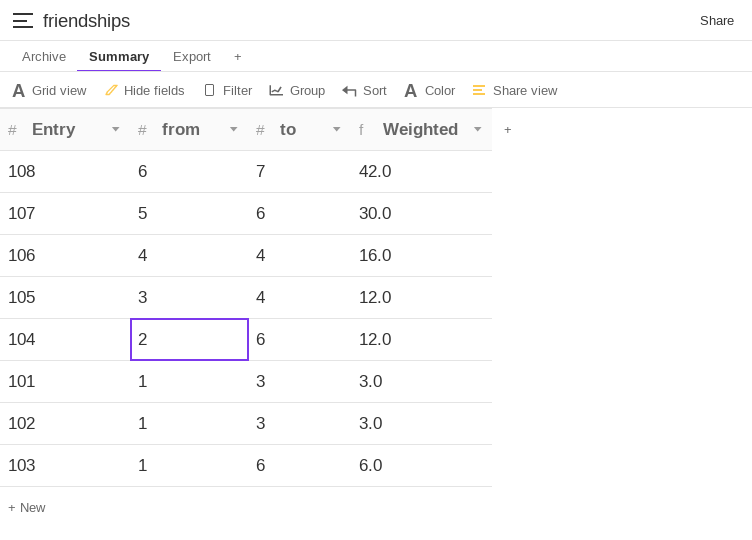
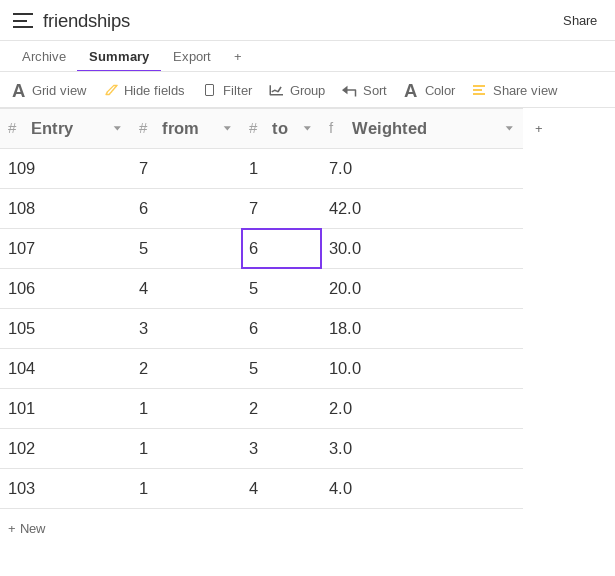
row 109: none -> 7 | 1 | 7.0
106 | to: 4 -> 5
106 | Weighted: 16.0 -> 20.0
105 | to: 4 -> 6
105 | Weighted: 12.0 -> 18.0
104 | to: 6 -> 5
104 | Weighted: 12.0 -> 10.0
101 | to: 3 -> 2
101 | Weighted: 3.0 -> 2.0
103 | to: 6 -> 4
103 | Weighted: 6.0 -> 4.0

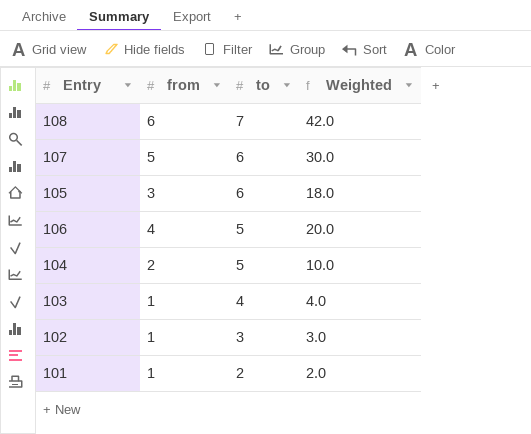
row order: from descending -> to descending
row 109: 7 | 1 | 7.0 -> none

